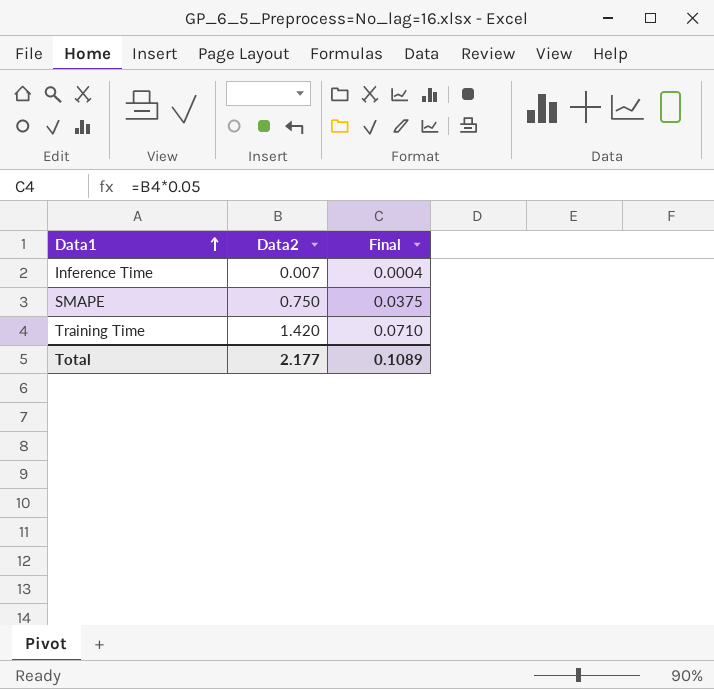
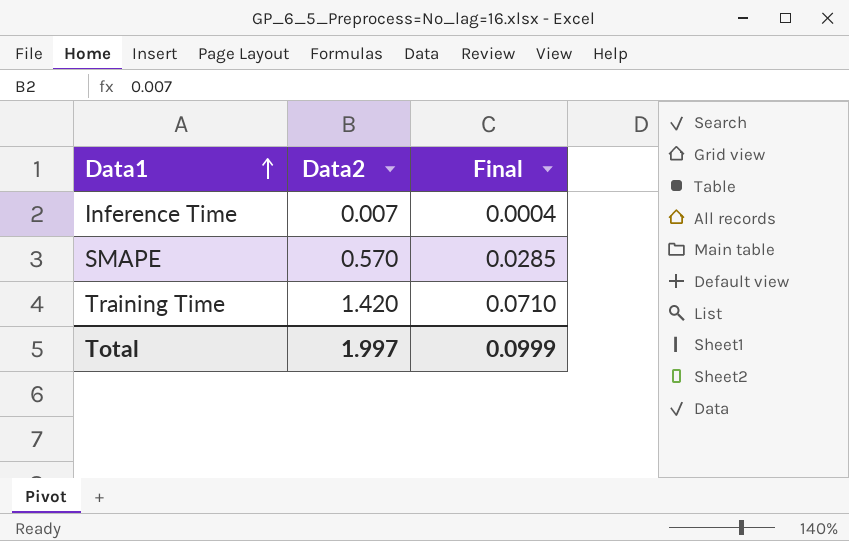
SMAPE | Data2: 0.750 -> 0.570
SMAPE | Final: 0.0375 -> 0.0285
Total | Data2: 2.177 -> 1.997
Total | Final: 0.1089 -> 0.0999

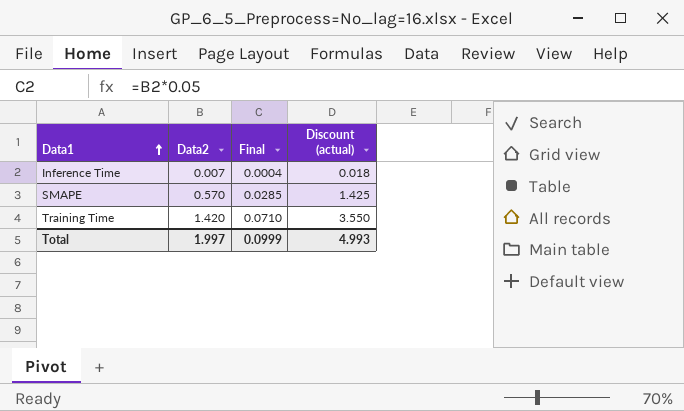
column Discount (actual) | formula: none -> [Data2] * 2.5

